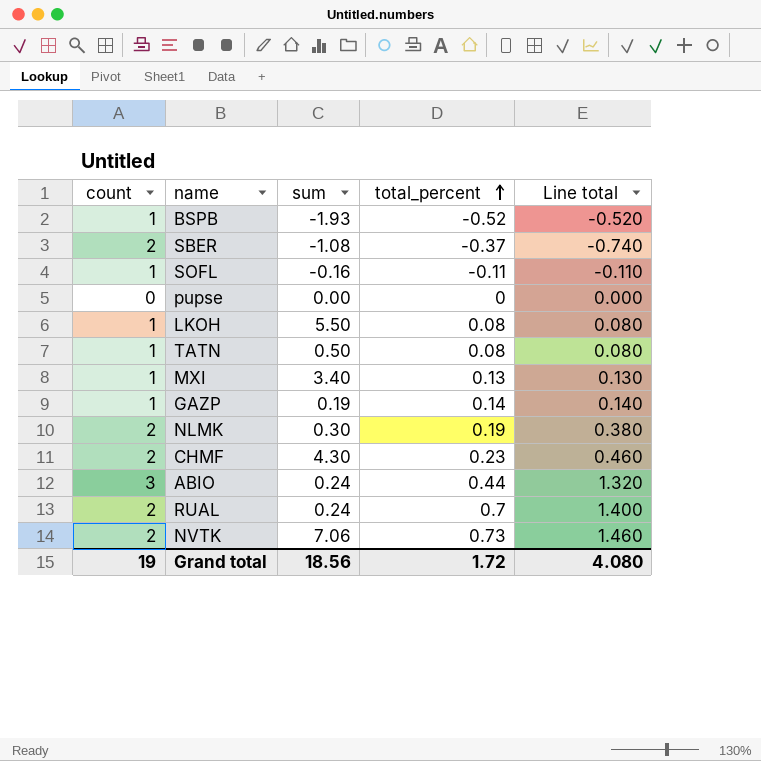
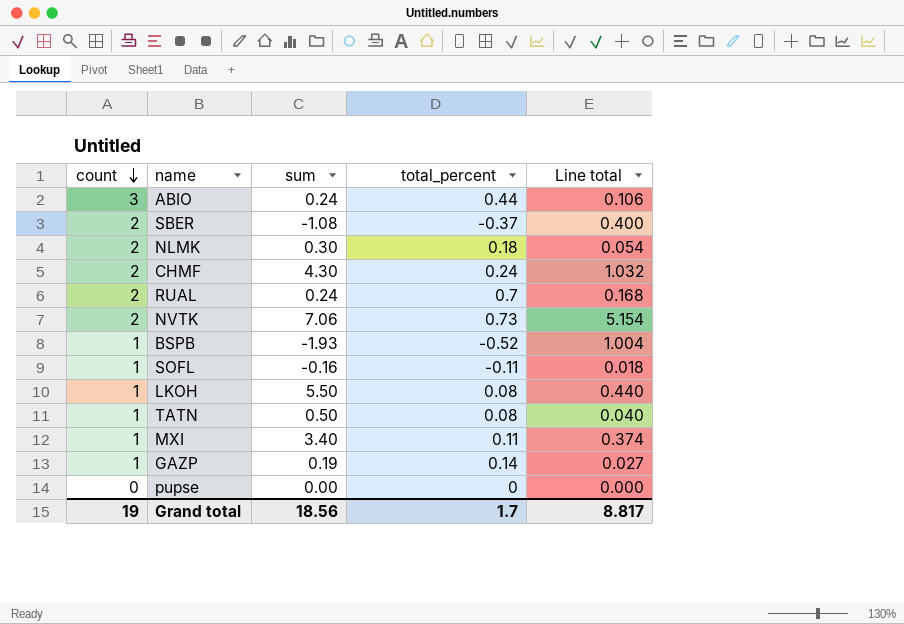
row order: total_percent ascending -> count descending
column Line total | formula: [count] * [total_percent] -> [sum] * [total_percent]
NLMK | total_percent: 0.19 -> 0.18
CHMF | total_percent: 0.23 -> 0.24
MXI | total_percent: 0.13 -> 0.11
Grand total | total_percent: 1.72 -> 1.7
Grand total | Line total: 4.080 -> 8.817

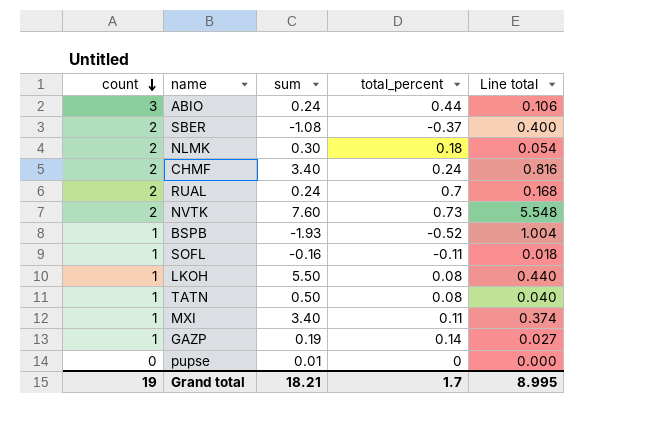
CHMF | sum: 4.30 -> 3.40
CHMF | Line total: 1.032 -> 0.816
NVTK | sum: 7.06 -> 7.60
NVTK | Line total: 5.154 -> 5.548
pupse | sum: 0.00 -> 0.01
Grand total | sum: 18.56 -> 18.21
Grand total | Line total: 8.817 -> 8.995

